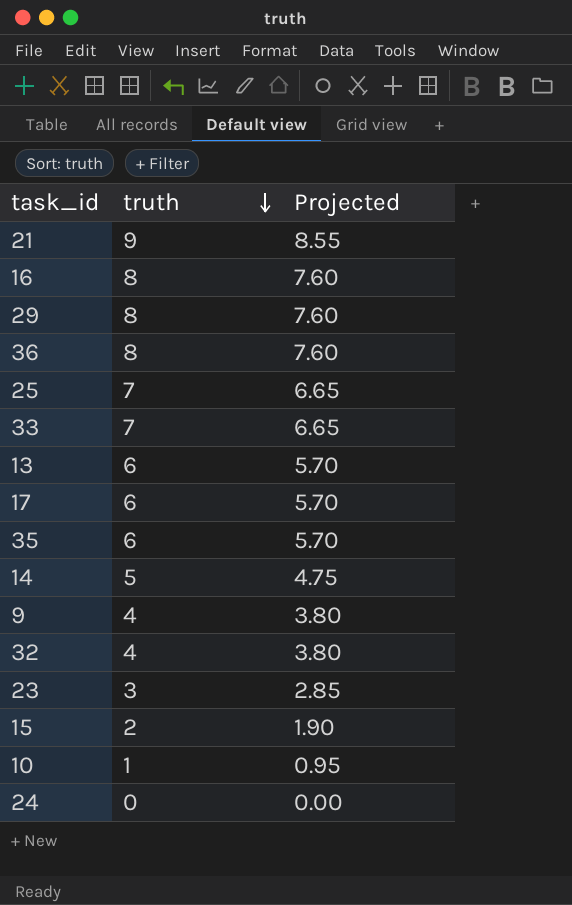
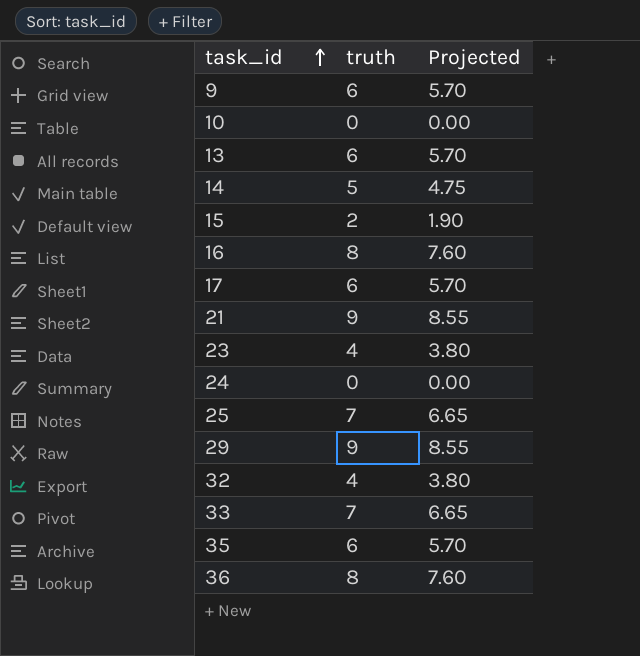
row order: truth descending -> task_id ascending
9 | truth: 4 -> 6
9 | Projected: 3.80 -> 5.70
10 | truth: 1 -> 0
10 | Projected: 0.95 -> 0.00
23 | truth: 3 -> 4
23 | Projected: 2.85 -> 3.80
29 | truth: 8 -> 9
29 | Projected: 7.60 -> 8.55

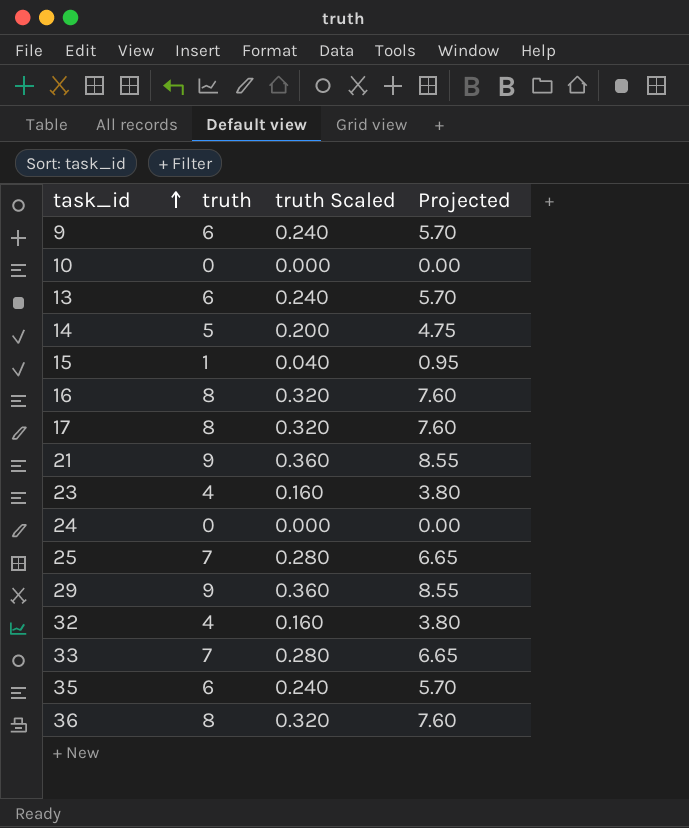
column truth Scaled | formula: none -> [truth] * 0.04
15 | truth: 2 -> 1
15 | Projected: 1.90 -> 0.95
17 | truth: 6 -> 8
17 | Projected: 5.70 -> 7.60

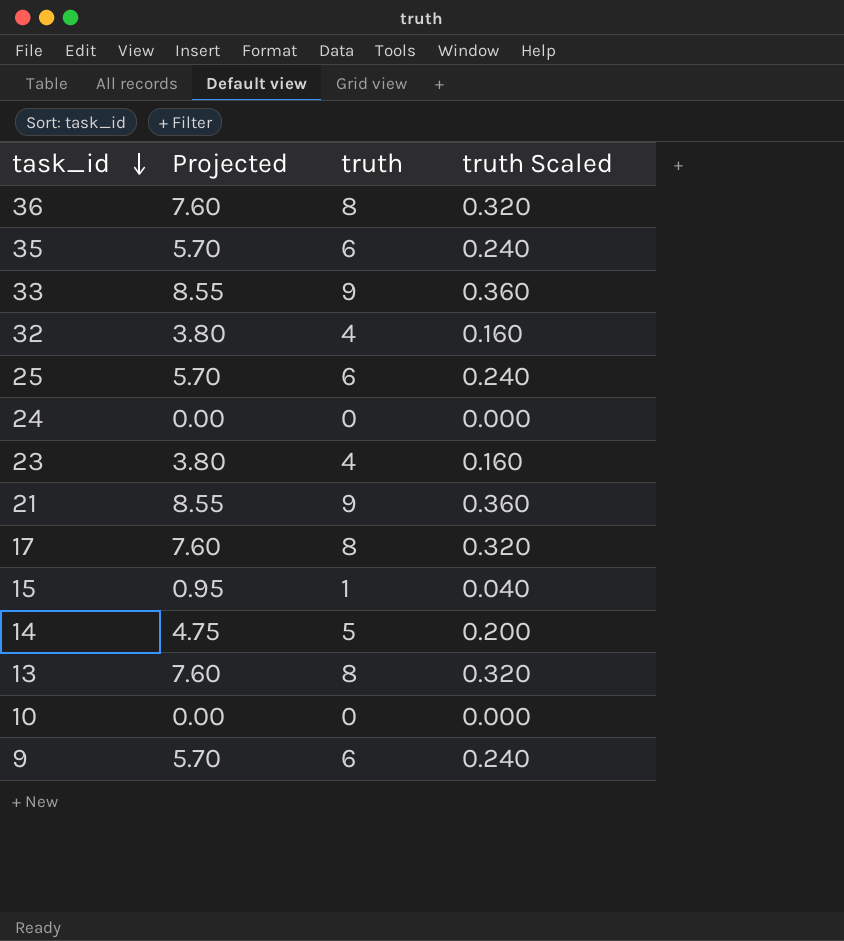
row order: task_id ascending -> task_id descending
column Projected | position: 4 -> 2
row 16: 8 | 0.320 | 7.60 -> none
row 29: 9 | 0.360 | 8.55 -> none
33 | Projected: 6.65 -> 8.55
33 | truth: 7 -> 9
33 | truth Scaled: 0.280 -> 0.360
25 | Projected: 6.65 -> 5.70
25 | truth: 7 -> 6
25 | truth Scaled: 0.280 -> 0.240
13 | Projected: 5.70 -> 7.60
13 | truth: 6 -> 8
13 | truth Scaled: 0.240 -> 0.320

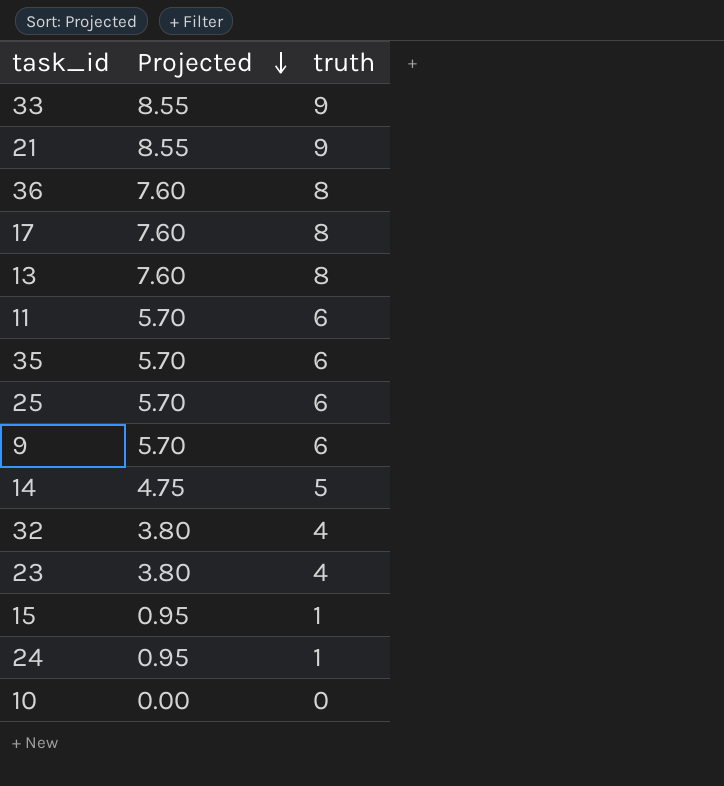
row order: task_id descending -> Projected descending
column truth Scaled | formula: [truth] * 0.04 -> none
row 11: none -> 5.70 | 6
24 | Projected: 0.00 -> 0.95
24 | truth: 0 -> 1

